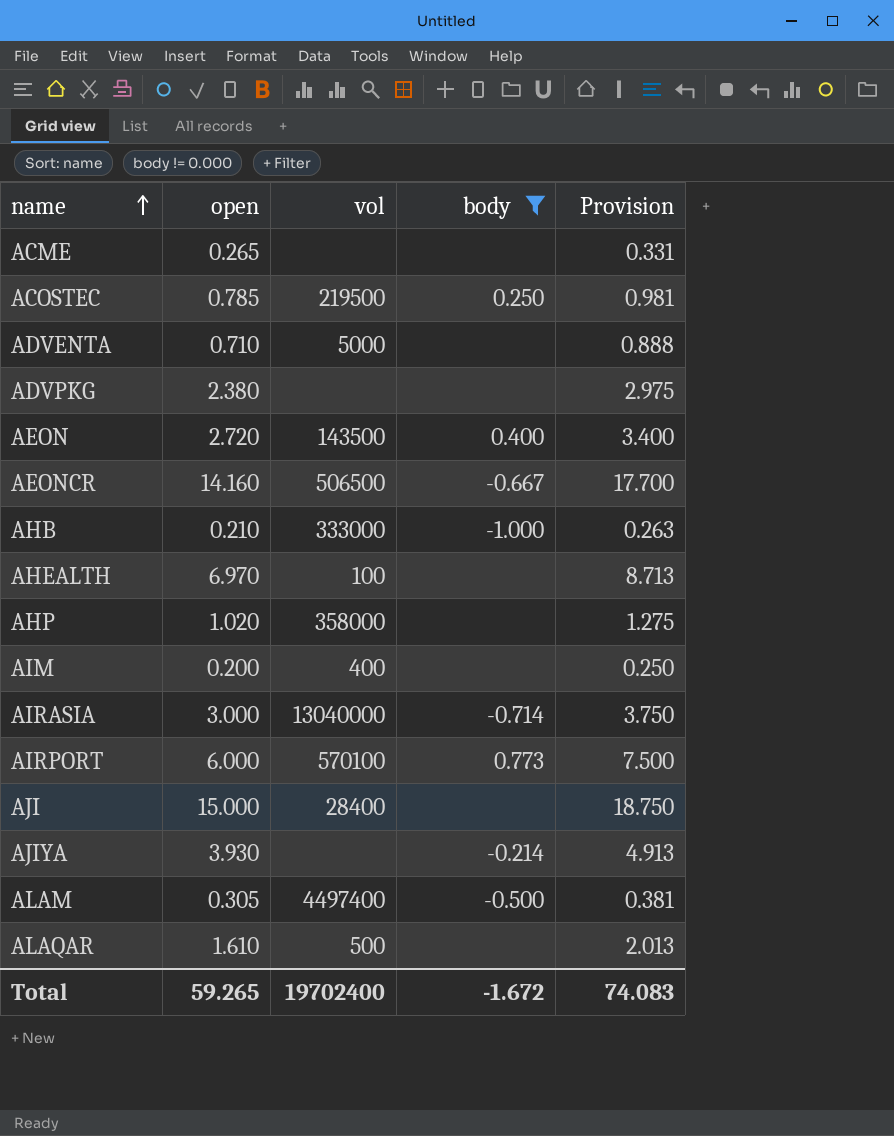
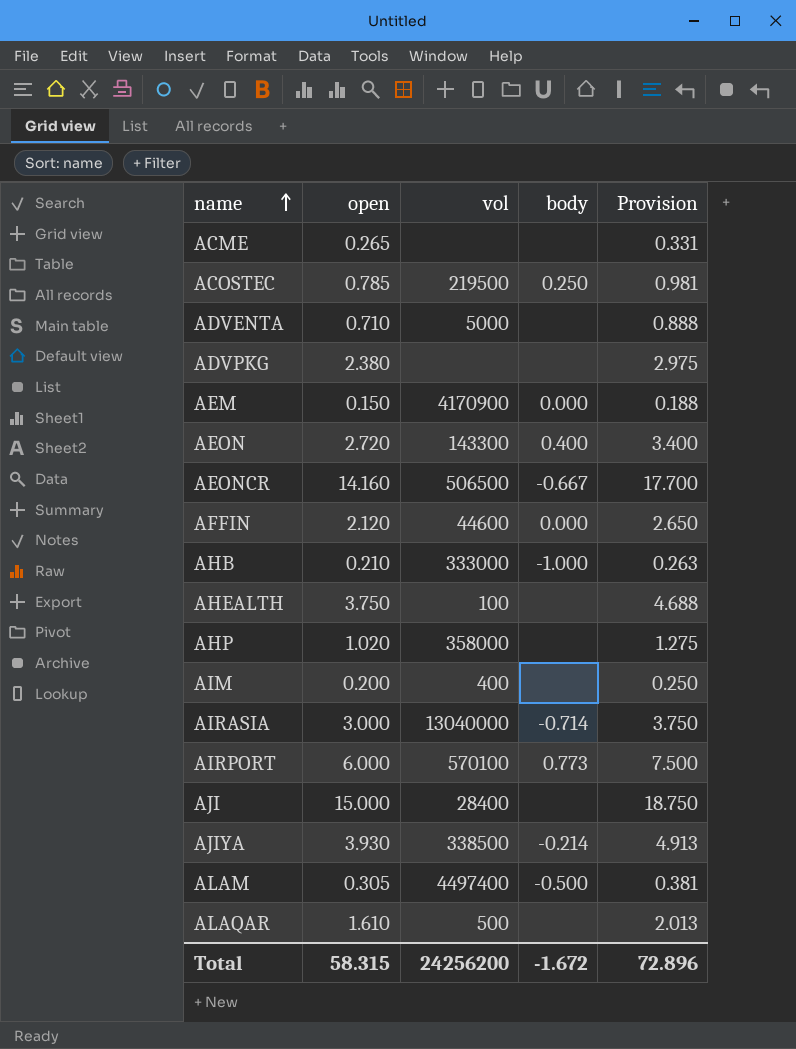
filter: body != 0.000 -> none
AEON | vol: 143500 -> 143300
AHEALTH | open: 6.970 -> 3.750
AHEALTH | Provision: 8.713 -> 4.688
AJIYA | vol: none -> 338500
Total | open: 59.265 -> 58.315
Total | vol: 19702400 -> 24256200
Total | Provision: 74.083 -> 72.896

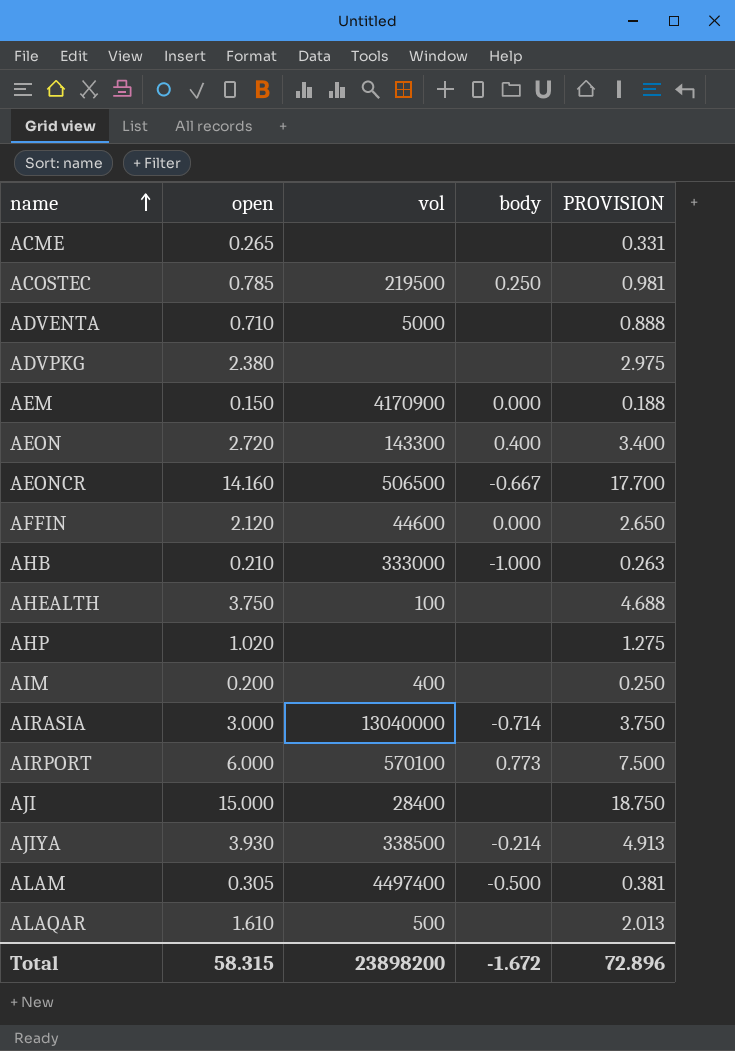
column name: Provision -> PROVISION
AHP | vol: 358000 -> none
Total | vol: 24256200 -> 23898200

